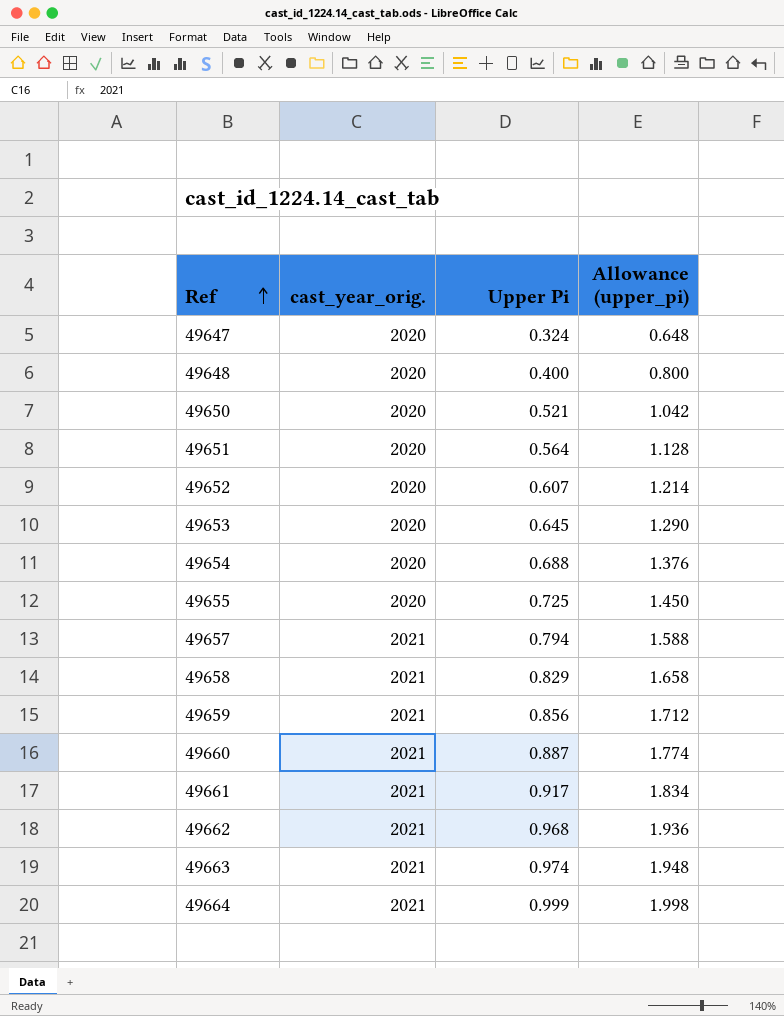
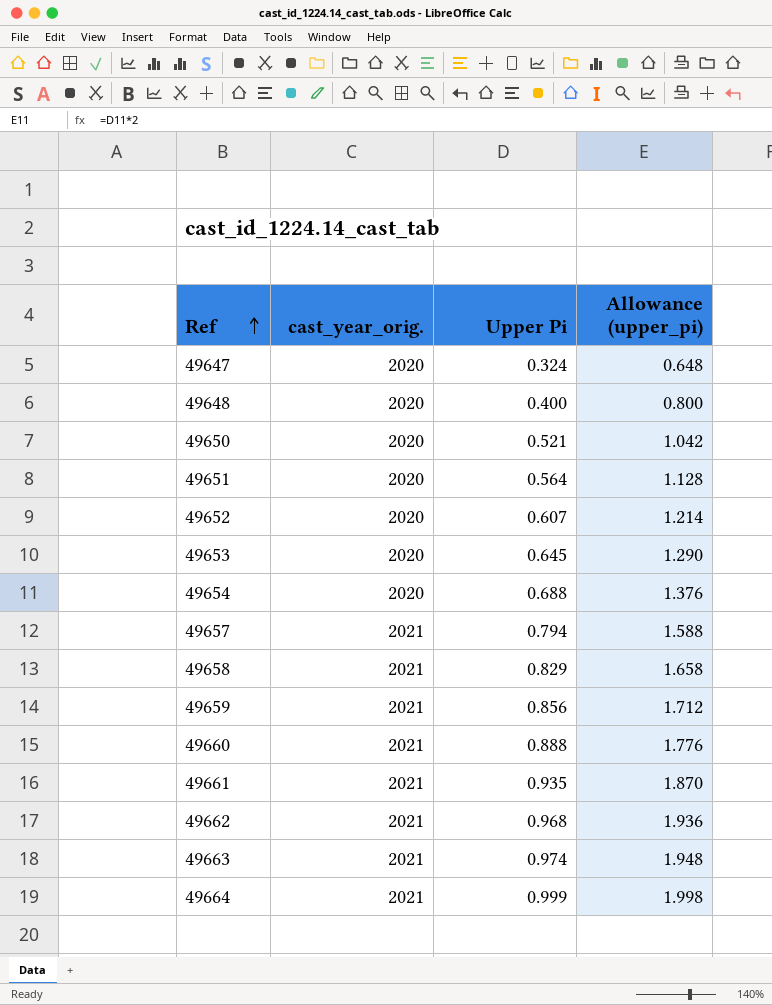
row 49655: 2020 | 0.725 | 1.450 -> none
49660 | Upper Pi: 0.887 -> 0.888
49660 | Allowance (upper_pi): 1.774 -> 1.776
49661 | Upper Pi: 0.917 -> 0.935
49661 | Allowance (upper_pi): 1.834 -> 1.870

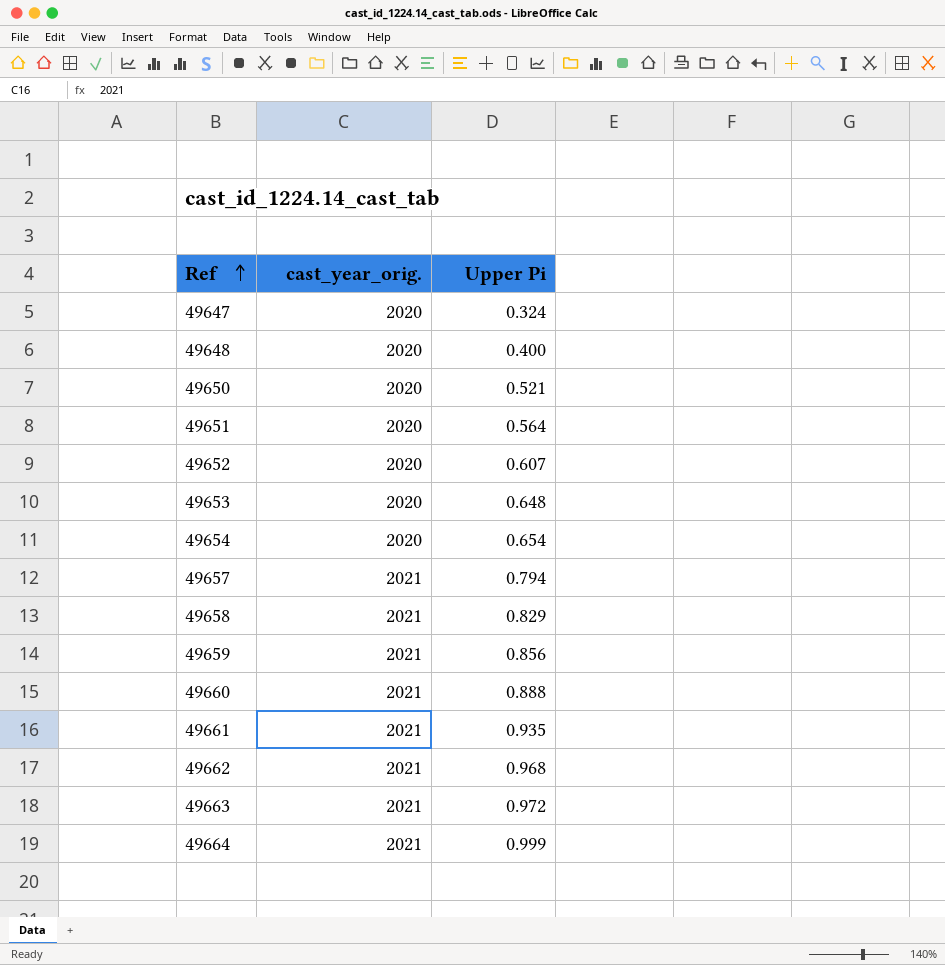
column Allowance (upper_pi) | formula: [Upper Pi] * 2 -> none
49653 | Upper Pi: 0.645 -> 0.648
49654 | Upper Pi: 0.688 -> 0.654
49663 | Upper Pi: 0.974 -> 0.972

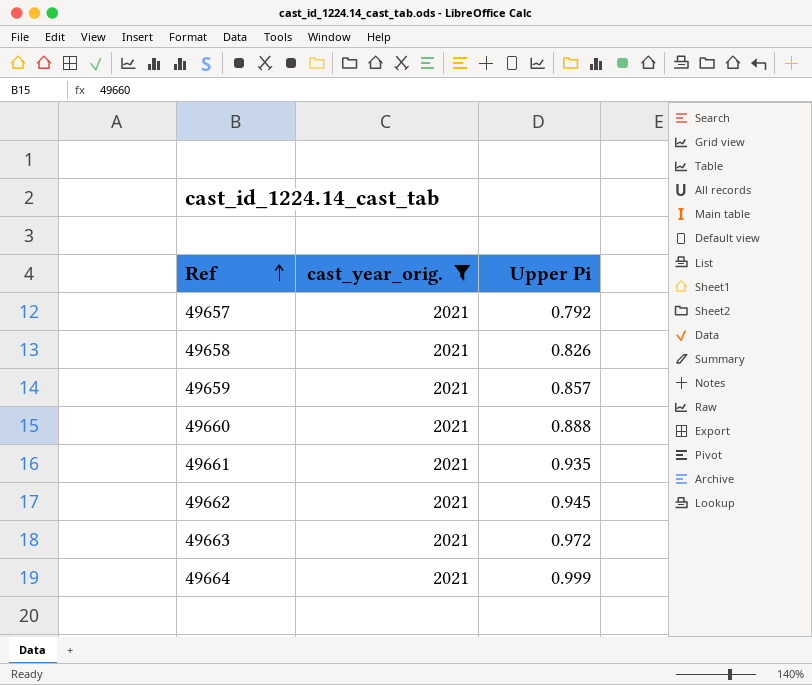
filter: none -> cast_year_orig. = 2021
49657 | Upper Pi: 0.794 -> 0.792
49658 | Upper Pi: 0.829 -> 0.826
49659 | Upper Pi: 0.856 -> 0.857
49662 | Upper Pi: 0.968 -> 0.945

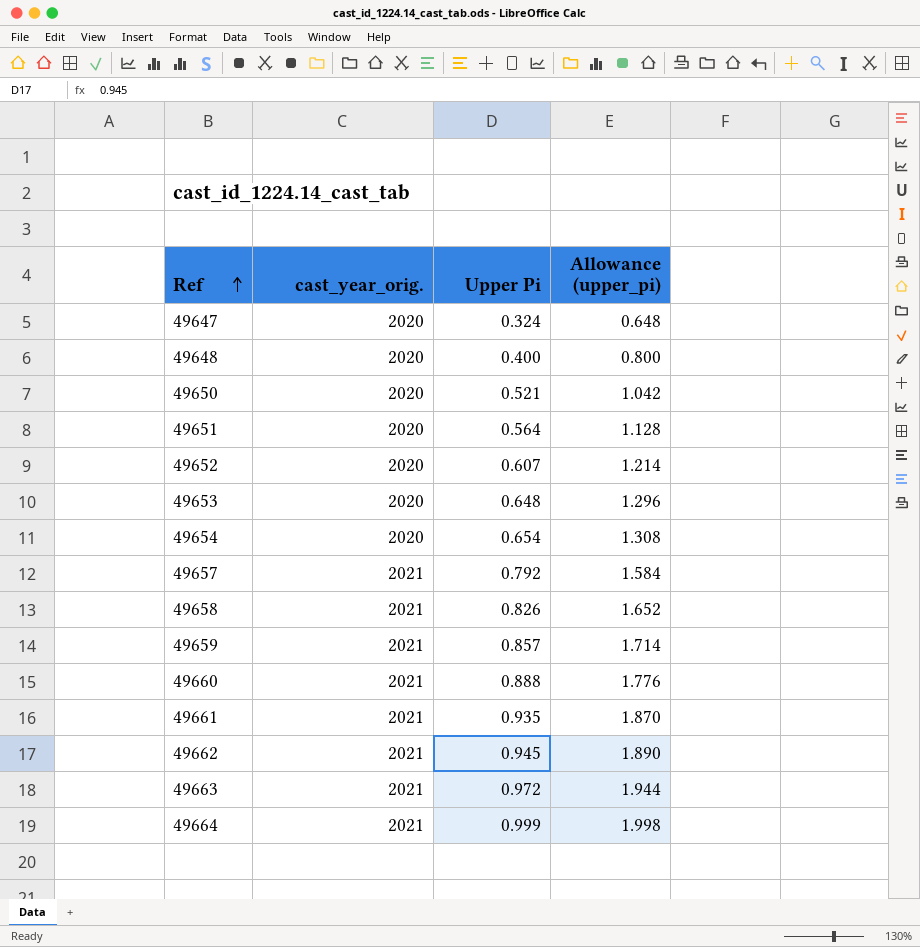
filter: cast_year_orig. = 2021 -> none
column Allowance (upper_pi) | formula: none -> [Upper Pi] * 2

